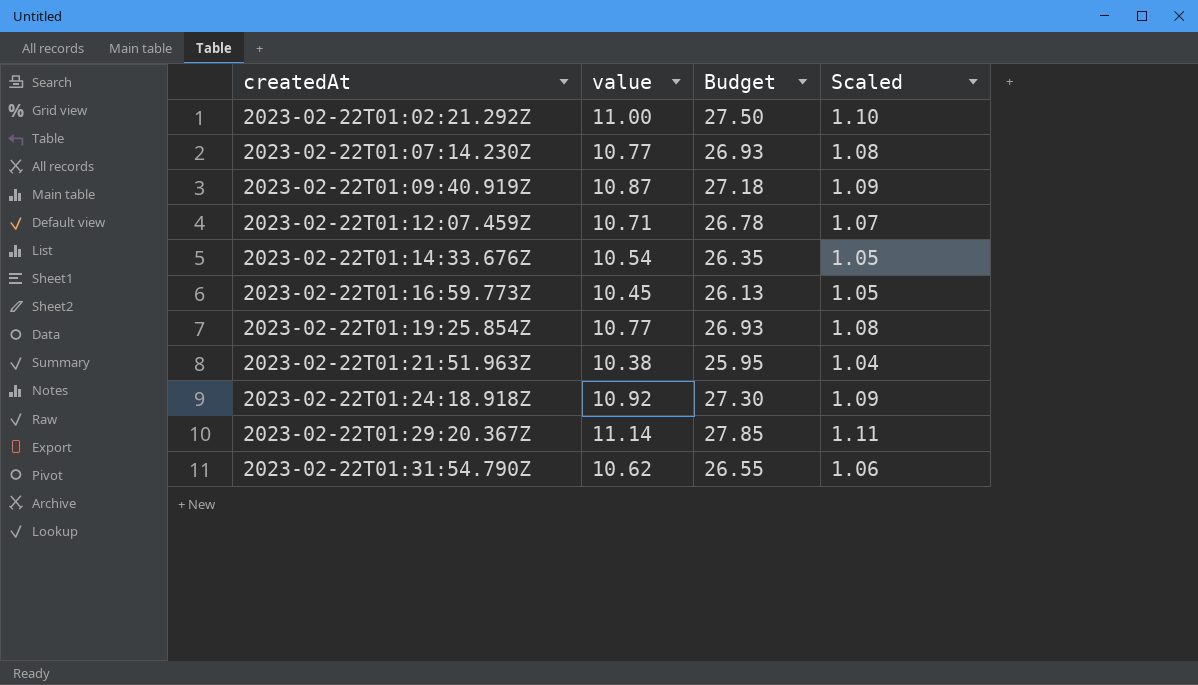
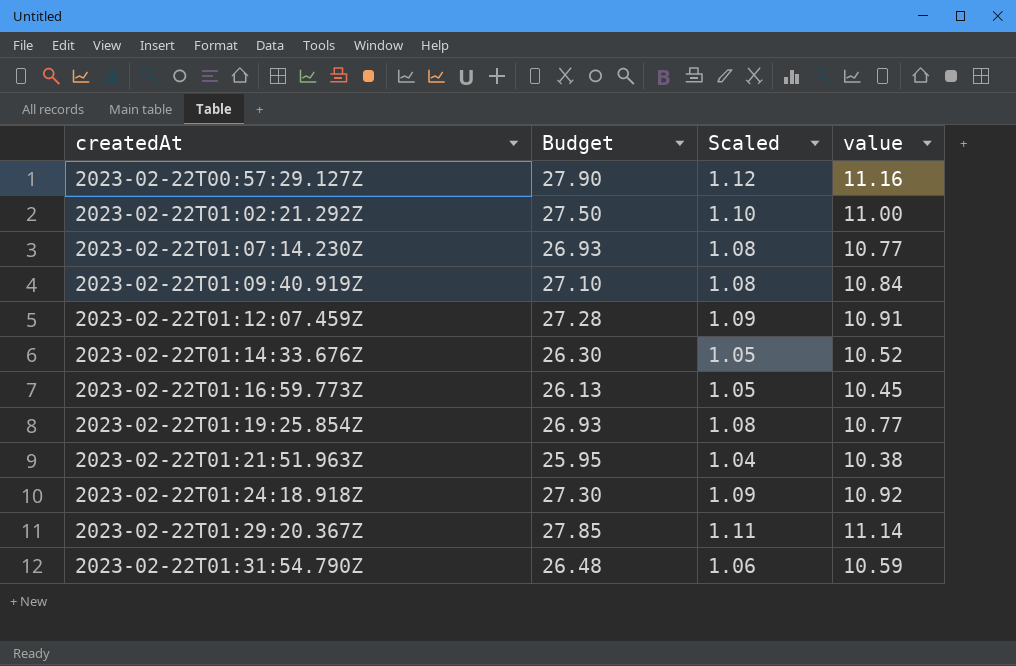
column value | position: 2 -> 4
row 2023-02-22T00:57:29.127Z: none -> 27.90 | 1.12 | 11.16
2023-02-22T01:09:40.919Z | Budget: 27.18 -> 27.10
2023-02-22T01:09:40.919Z | Scaled: 1.09 -> 1.08
2023-02-22T01:09:40.919Z | value: 10.87 -> 10.84
2023-02-22T01:12:07.459Z | Budget: 26.78 -> 27.28
2023-02-22T01:12:07.459Z | Scaled: 1.07 -> 1.09
2023-02-22T01:12:07.459Z | value: 10.71 -> 10.91
2023-02-22T01:14:33.676Z | Budget: 26.35 -> 26.30
2023-02-22T01:14:33.676Z | value: 10.54 -> 10.52
2023-02-22T01:31:54.790Z | Budget: 26.55 -> 26.48
2023-02-22T01:31:54.790Z | value: 10.62 -> 10.59

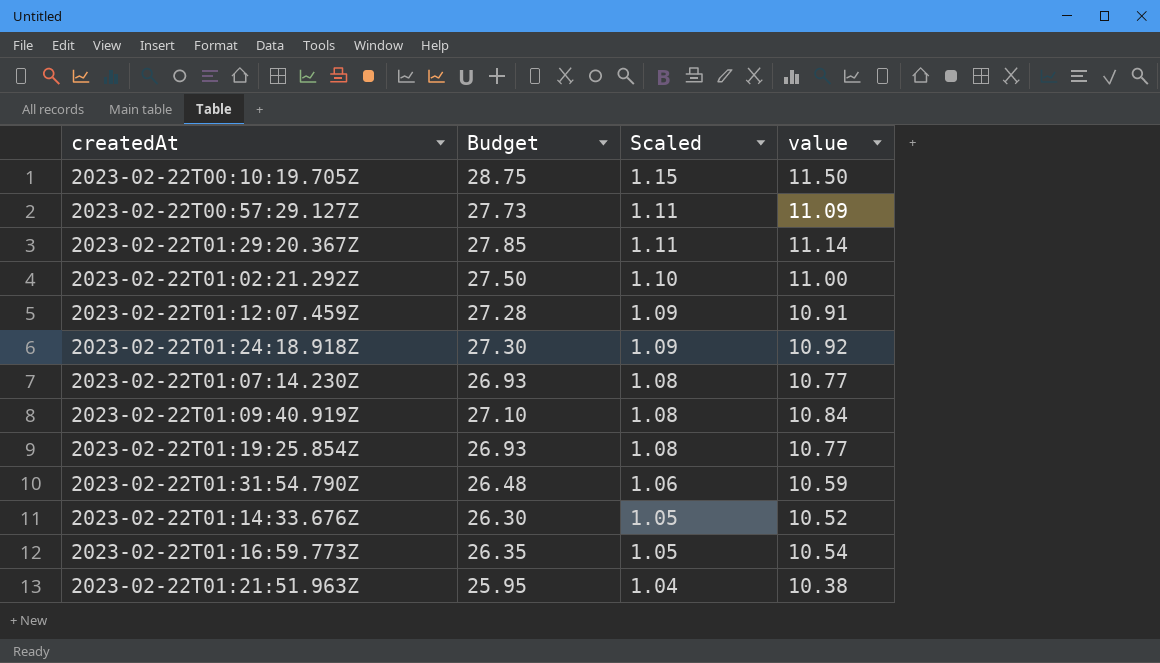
row order: createdAt ascending -> Scaled descending
row 2023-02-22T00:10:19.705Z: none -> 28.75 | 1.15 | 11.50
2023-02-22T00:57:29.127Z | Budget: 27.90 -> 27.73
2023-02-22T00:57:29.127Z | Scaled: 1.12 -> 1.11
2023-02-22T00:57:29.127Z | value: 11.16 -> 11.09
2023-02-22T01:16:59.773Z | Budget: 26.13 -> 26.35
2023-02-22T01:16:59.773Z | value: 10.45 -> 10.54

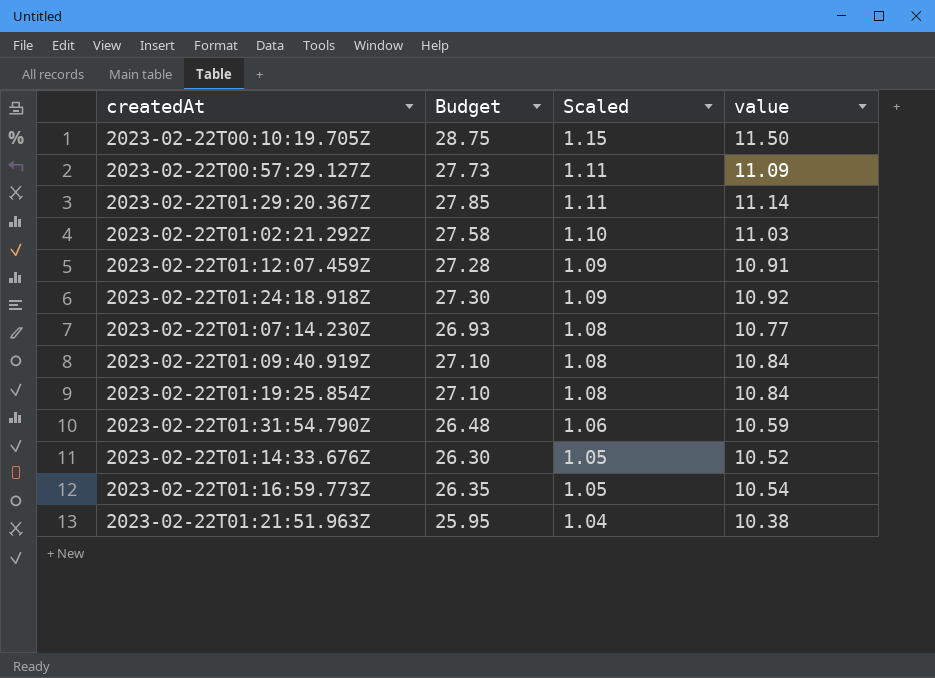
2023-02-22T01:02:21.292Z | Budget: 27.50 -> 27.58
2023-02-22T01:02:21.292Z | value: 11.00 -> 11.03
2023-02-22T01:19:25.854Z | Budget: 26.93 -> 27.10
2023-02-22T01:19:25.854Z | value: 10.77 -> 10.84

